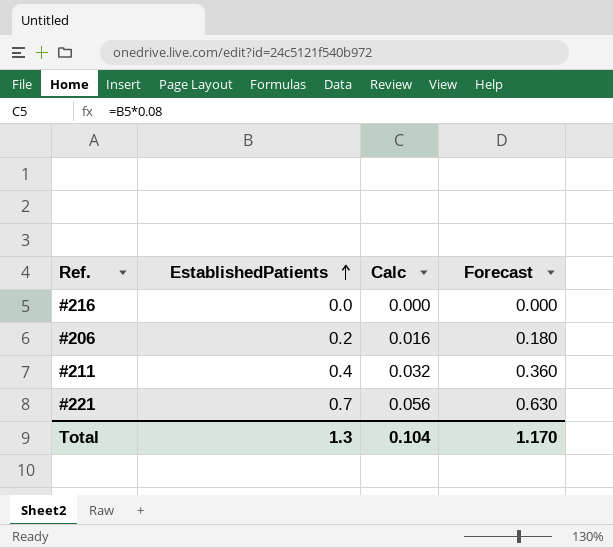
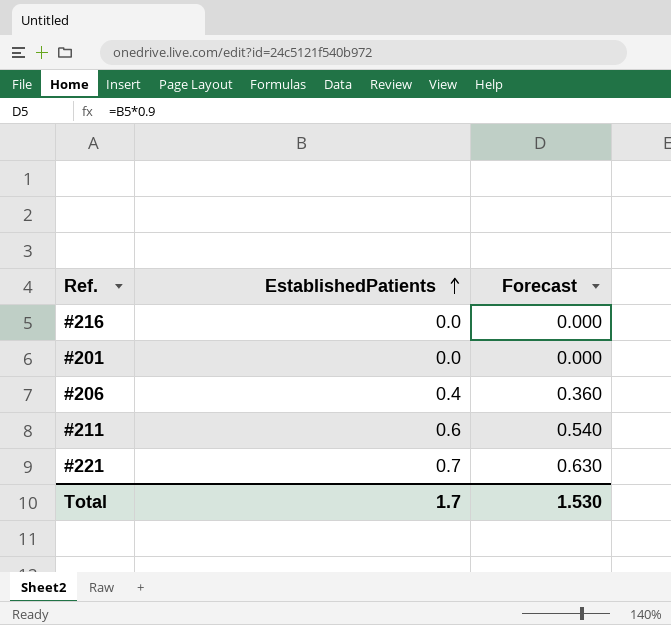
column Calc | formula: [EstablishedPatients] * 0.08 -> none
row #201: none -> 0.0 | 0.000
#206 | EstablishedPatients: 0.2 -> 0.4
#206 | Forecast: 0.180 -> 0.360
#211 | EstablishedPatients: 0.4 -> 0.6
#211 | Forecast: 0.360 -> 0.540
Total | EstablishedPatients: 1.3 -> 1.7
Total | Forecast: 1.170 -> 1.530

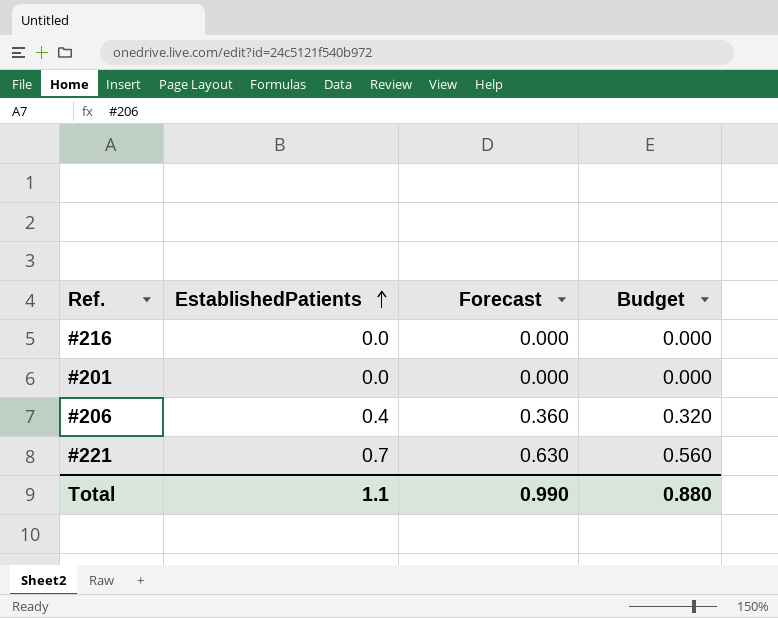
column Budget | formula: none -> [EstablishedPatients] * 0.8
row #211: 0.6 | 0.540 -> none
Total | EstablishedPatients: 1.7 -> 1.1
Total | Forecast: 1.530 -> 0.990

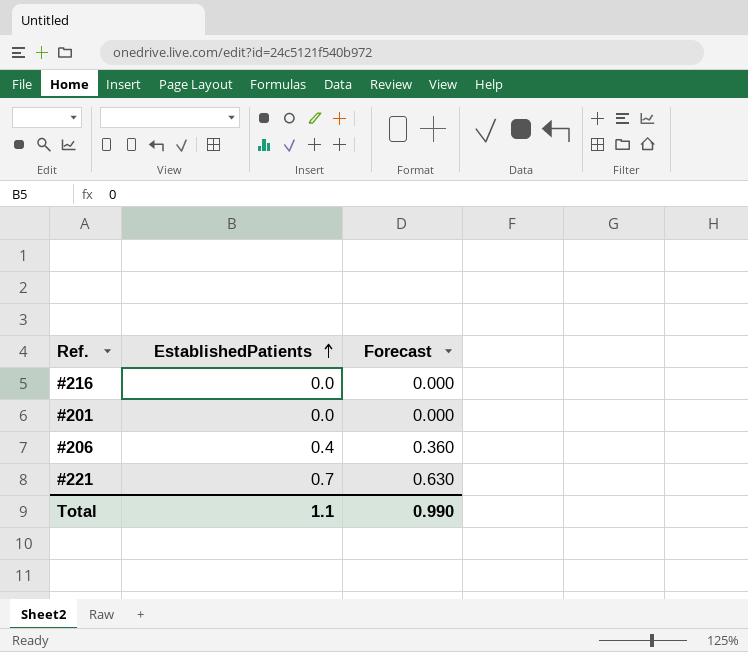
column Budget | formula: [EstablishedPatients] * 0.8 -> none

